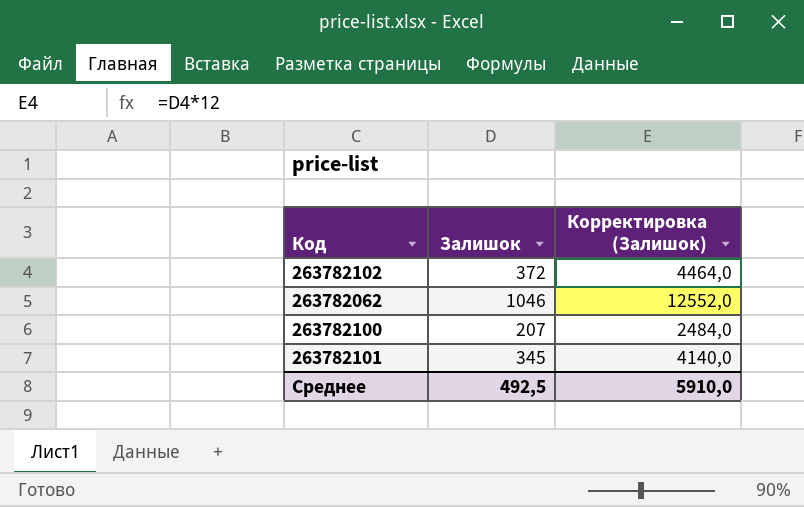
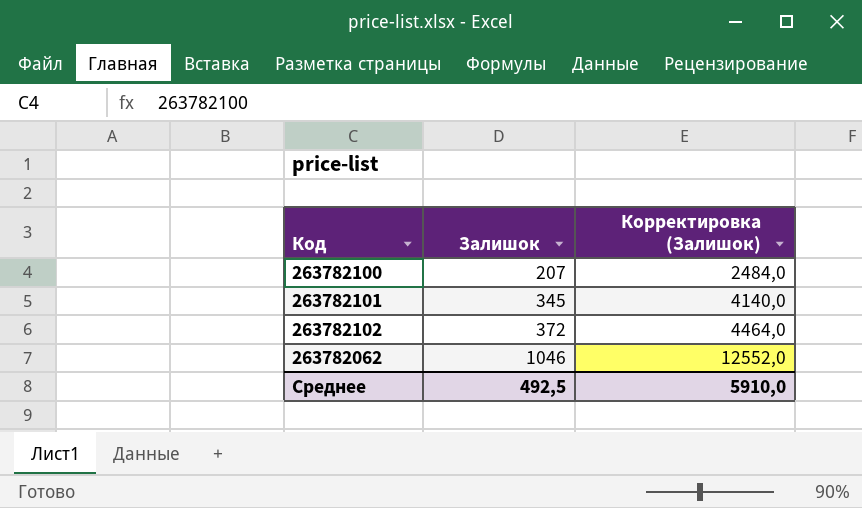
row order: none -> Залишок ascending

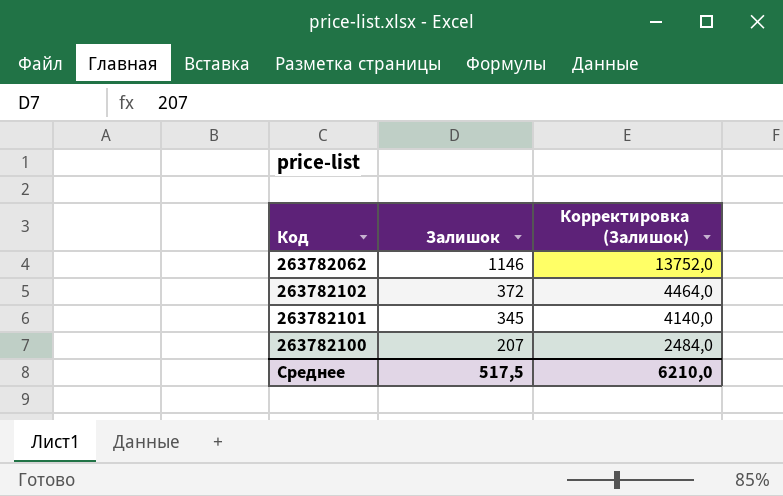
row order: Залишок ascending -> Залишок descending
263782062 | Залишок: 1046 -> 1146
263782062 | Корректировка (Залишок): 12552,0 -> 13752,0
Среднее | Залишок: 492,5 -> 517,5
Среднее | Корректировка (Залишок): 5910,0 -> 6210,0

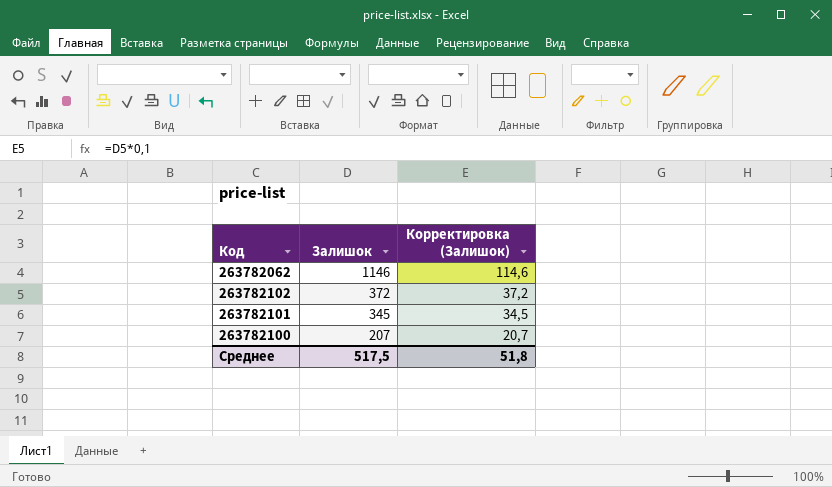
column Корректировка (Залишок) | formula: [Залишок] * 12 -> [Залишок] * 0,1
Среднее | Корректировка (Залишок): 6210,0 -> 51,8

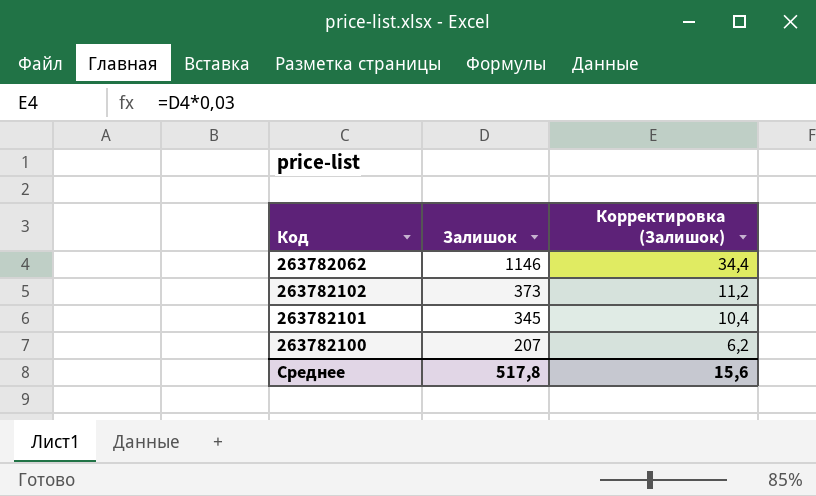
column Корректировка (Залишок) | formula: [Залишок] * 0,1 -> [Залишок] * 0,03
263782102 | Залишок: 372 -> 373
Среднее | Залишок: 517,5 -> 517,8
Среднее | Корректировка (Залишок): 51,8 -> 15,6

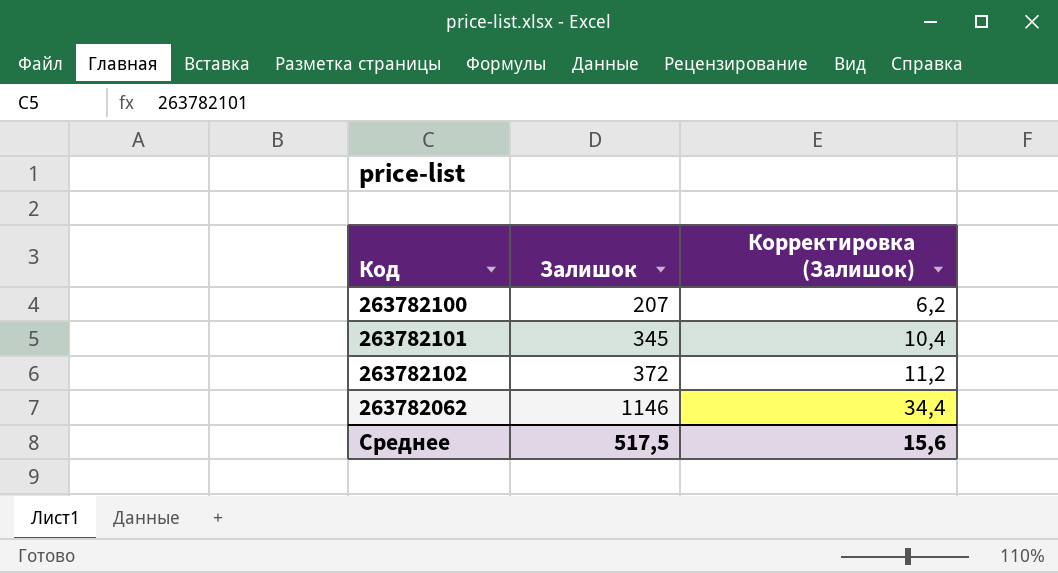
row order: Залишок descending -> Залишок ascending
263782102 | Залишок: 373 -> 372
Среднее | Залишок: 517,8 -> 517,5

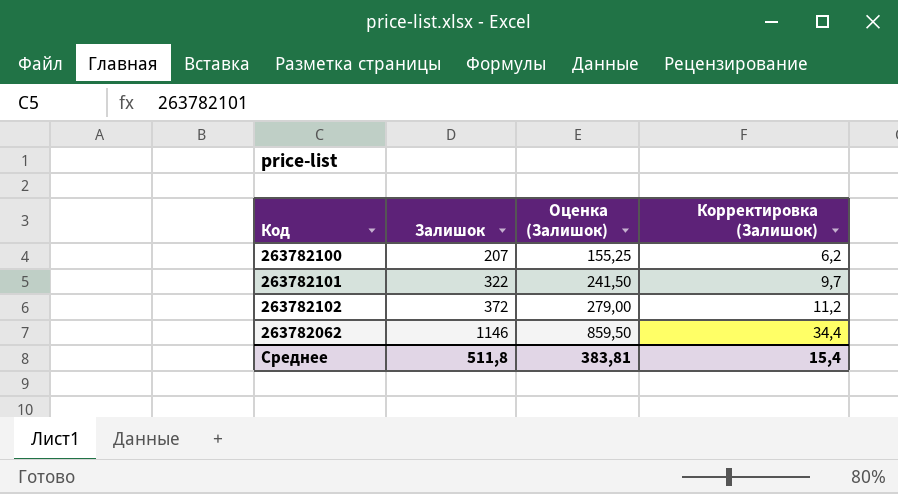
column Оценка (Залишок) | formula: none -> [Залишок] * 0,75
263782101 | Залишок: 345 -> 322
263782101 | Корректировка (Залишок): 10,4 -> 9,7
Среднее | Залишок: 517,5 -> 511,8
Среднее | Корректировка (Залишок): 15,6 -> 15,4

